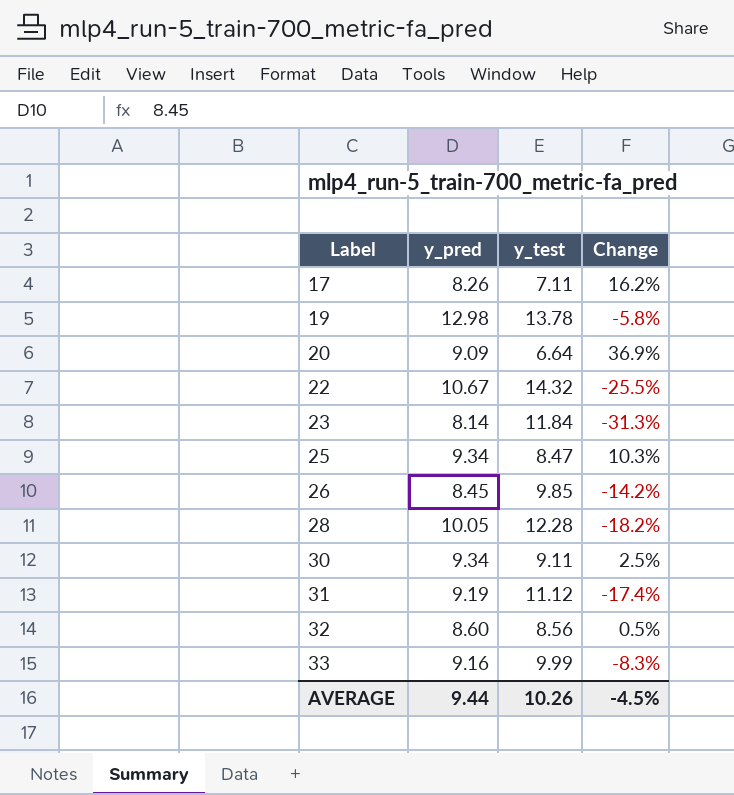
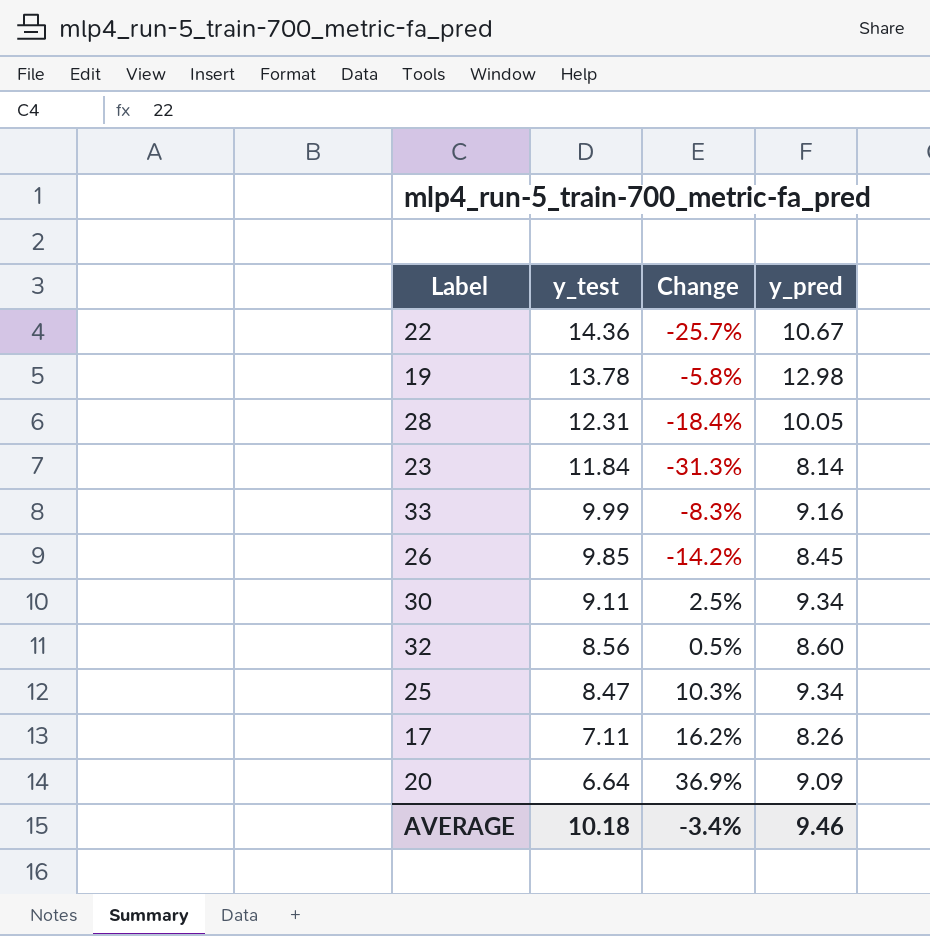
row order: Label ascending -> y_test descending
column y_pred | position: 2 -> 4
row 31: 9.19 | 11.12 | -17.4% -> none
22 | y_test: 14.32 -> 14.36
22 | Change: -25.5% -> -25.7%
28 | y_test: 12.28 -> 12.31
28 | Change: -18.2% -> -18.4%
AVERAGE | y_test: 10.26 -> 10.18
AVERAGE | Change: -4.5% -> -3.4%
AVERAGE | y_pred: 9.44 -> 9.46

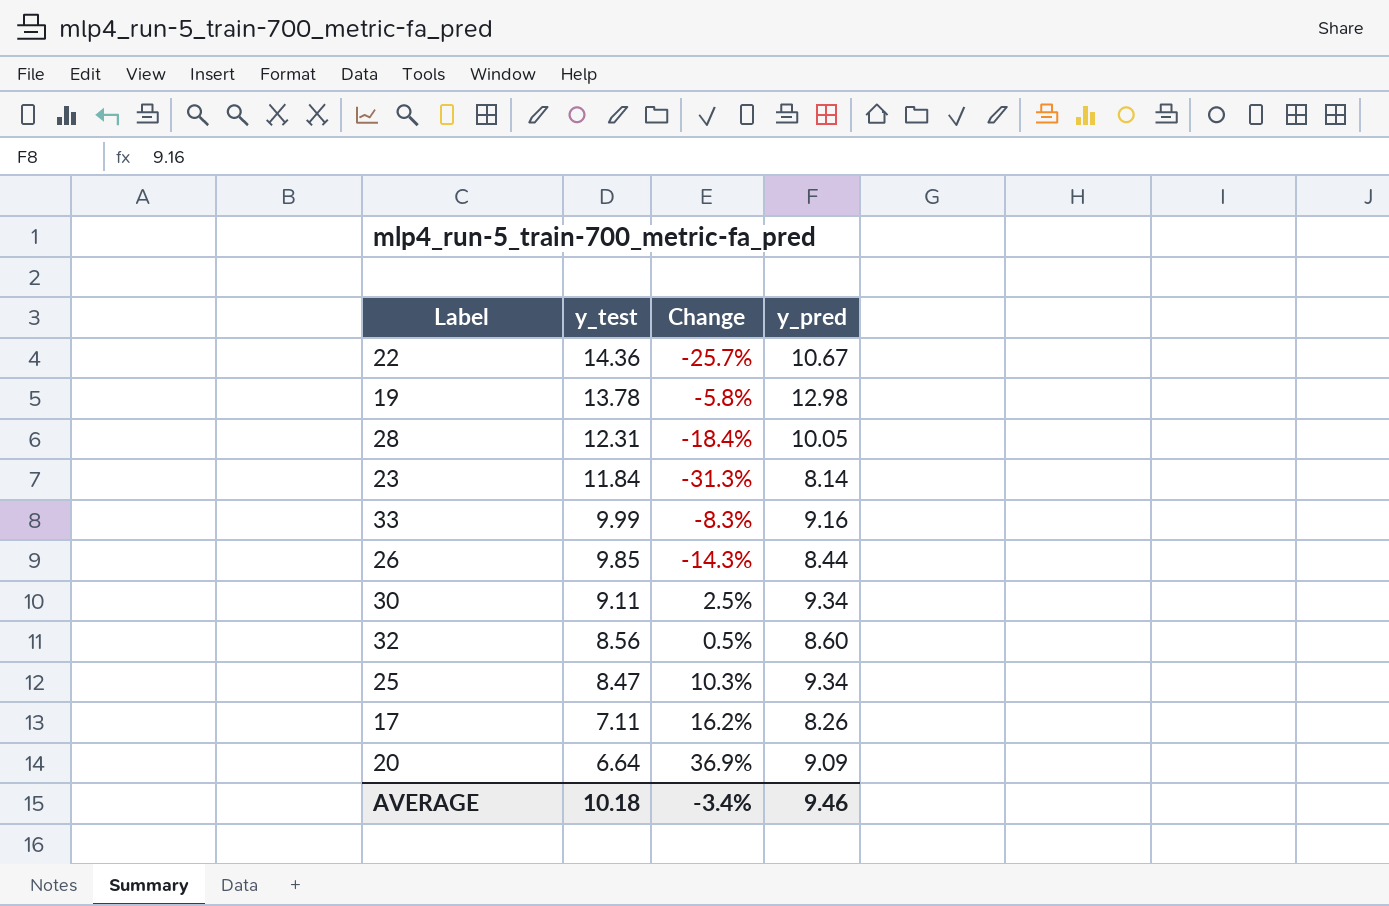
26 | Change: -14.2% -> -14.3%
26 | y_pred: 8.45 -> 8.44

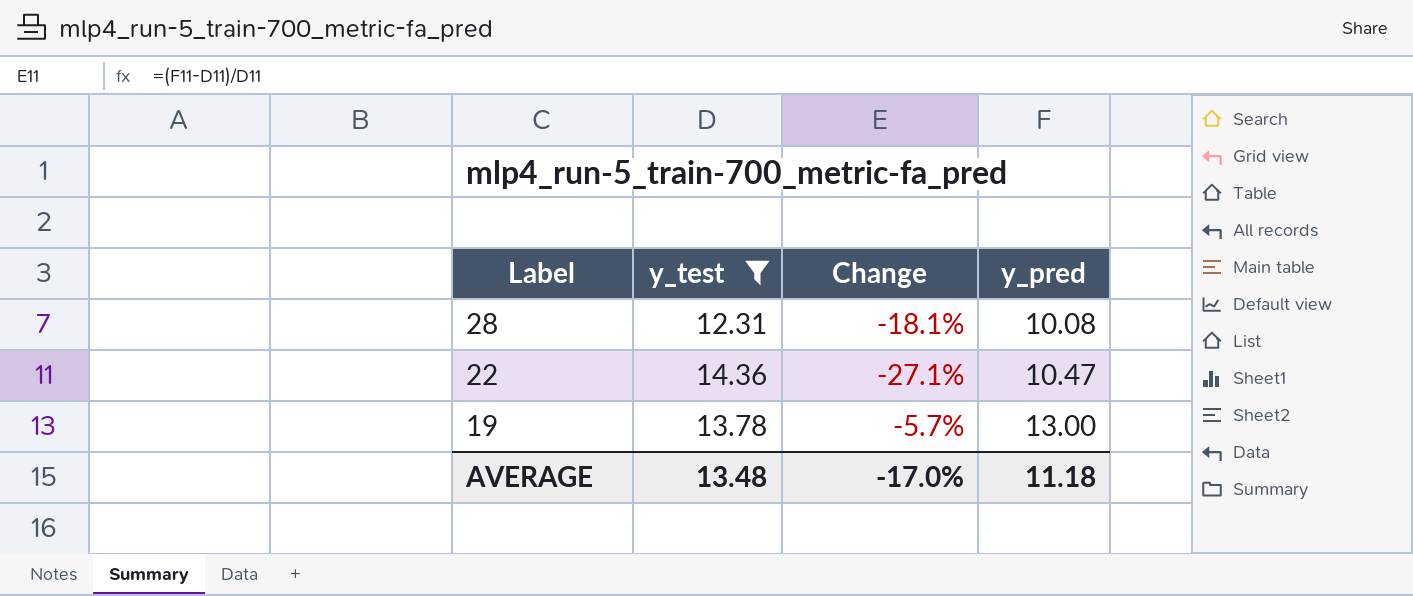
filter: none -> y_test >= 12.31
row order: y_test descending -> Label descending
28 | Change: -18.4% -> -18.1%
28 | y_pred: 10.05 -> 10.08
22 | Change: -25.7% -> -27.1%
22 | y_pred: 10.67 -> 10.47
19 | Change: -5.8% -> -5.7%
19 | y_pred: 12.98 -> 13.00
AVERAGE | y_test: 10.18 -> 13.48
AVERAGE | Change: -3.4% -> -17.0%
AVERAGE | y_pred: 9.46 -> 11.18

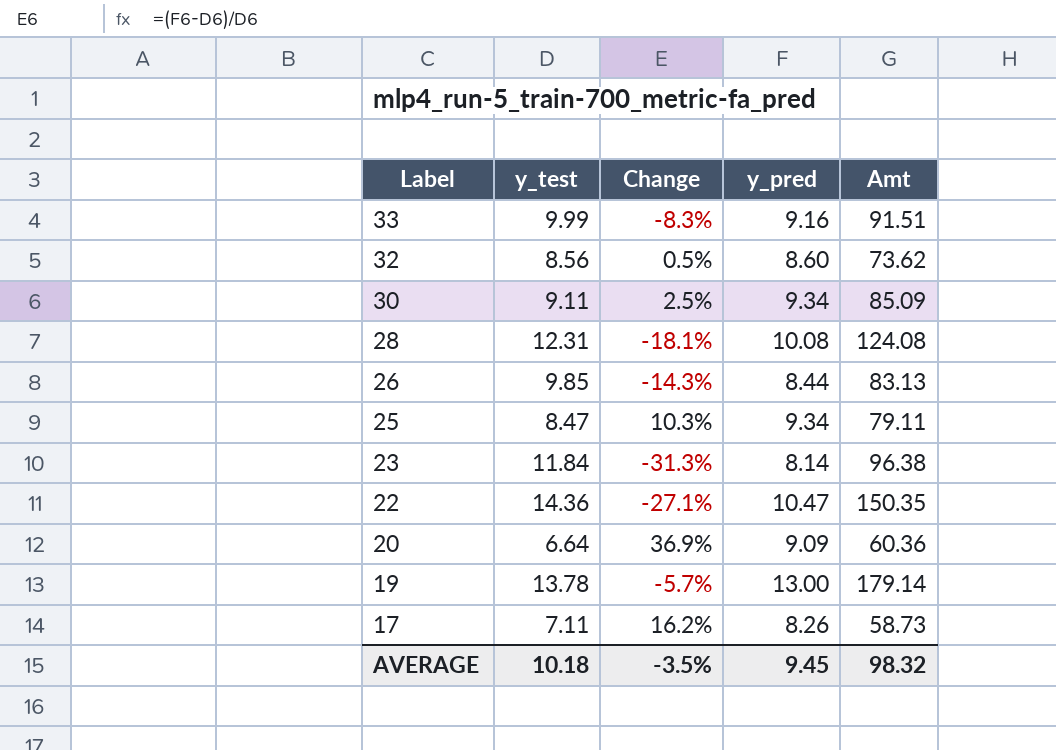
filter: y_test >= 12.31 -> none
column Amt | formula: none -> [y_test] * [y_pred]
AVERAGE | y_test: 13.48 -> 10.18
AVERAGE | Change: -17.0% -> -3.5%
AVERAGE | y_pred: 11.18 -> 9.45

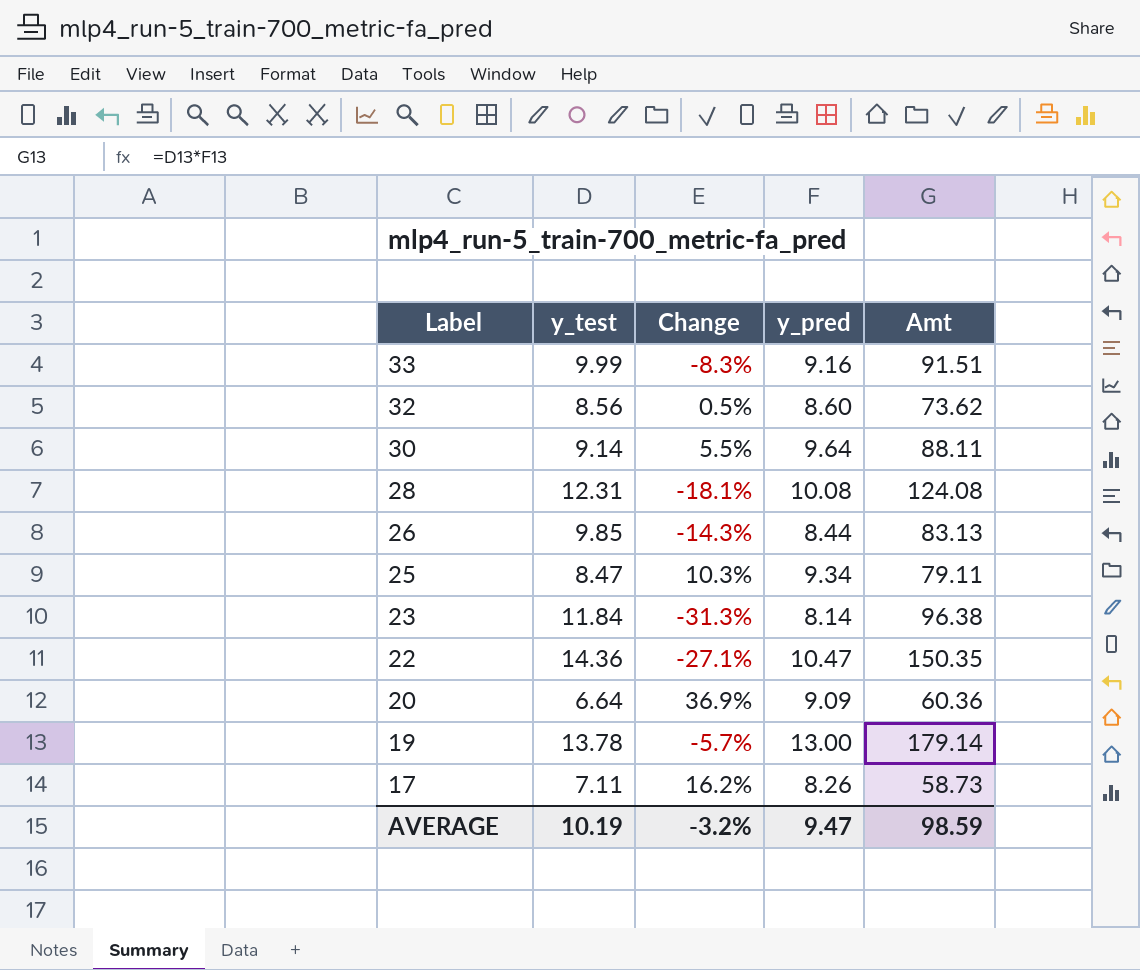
30 | y_test: 9.11 -> 9.14
30 | Change: 2.5% -> 5.5%
30 | y_pred: 9.34 -> 9.64
30 | Amt: 85.09 -> 88.11
AVERAGE | y_test: 10.18 -> 10.19
AVERAGE | Change: -3.5% -> -3.2%
AVERAGE | y_pred: 9.45 -> 9.47
AVERAGE | Amt: 98.32 -> 98.59

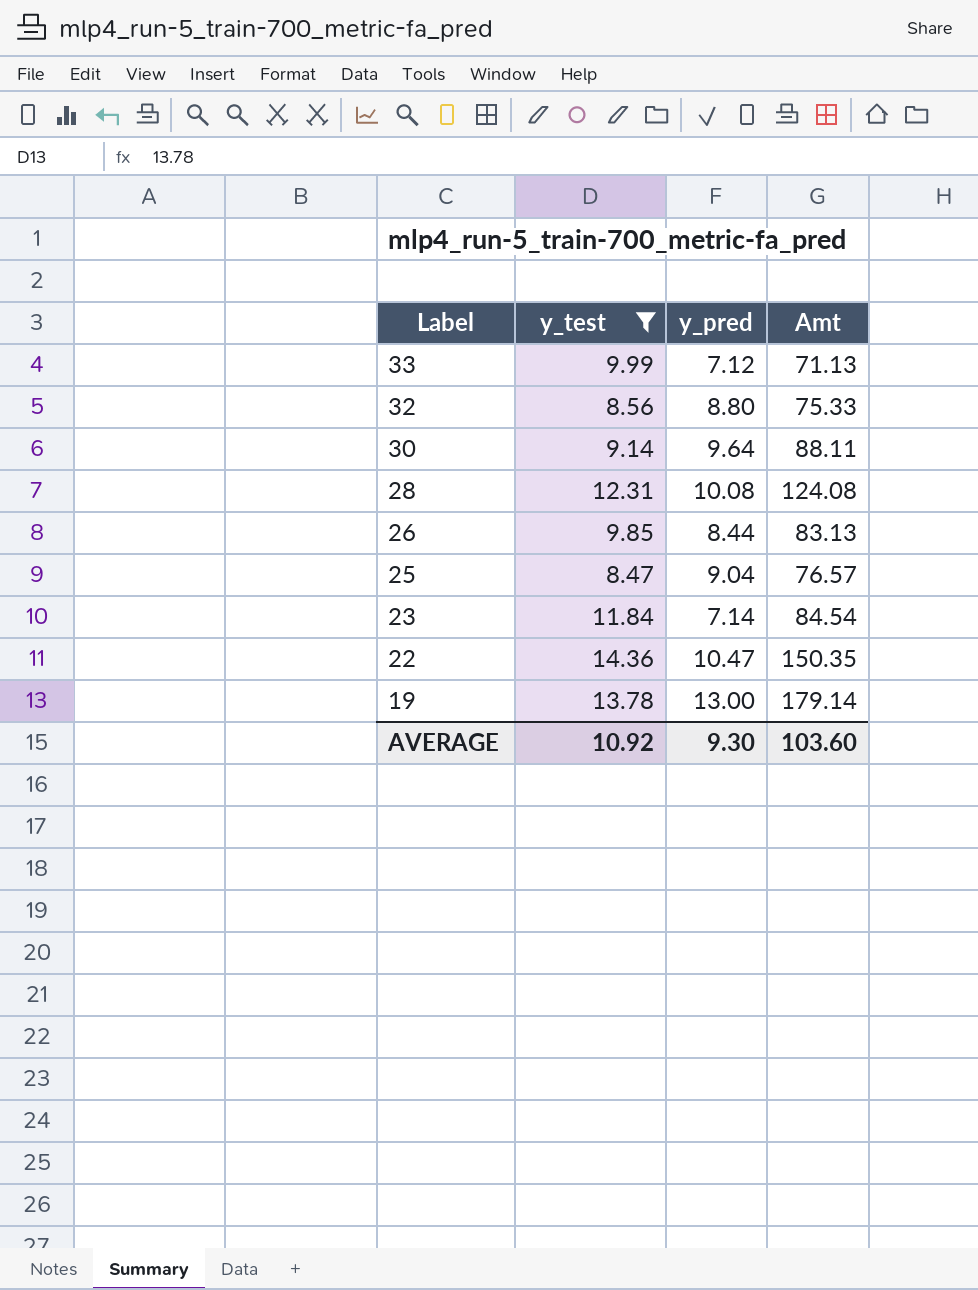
filter: none -> y_test >= 8.47
column Change | formula: ([y_pred] - [y_test]) / [y_test] -> none
33 | y_pred: 9.16 -> 7.12
33 | Amt: 91.51 -> 71.13
32 | y_pred: 8.60 -> 8.80
32 | Amt: 73.62 -> 75.33
25 | y_pred: 9.34 -> 9.04
25 | Amt: 79.11 -> 76.57
23 | y_pred: 8.14 -> 7.14
23 | Amt: 96.38 -> 84.54
AVERAGE | y_test: 10.19 -> 10.92
AVERAGE | y_pred: 9.47 -> 9.30
AVERAGE | Amt: 98.59 -> 103.60

